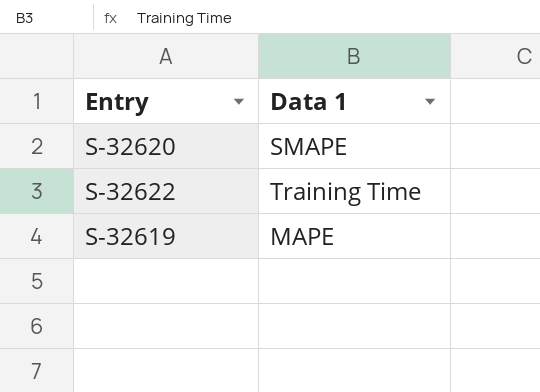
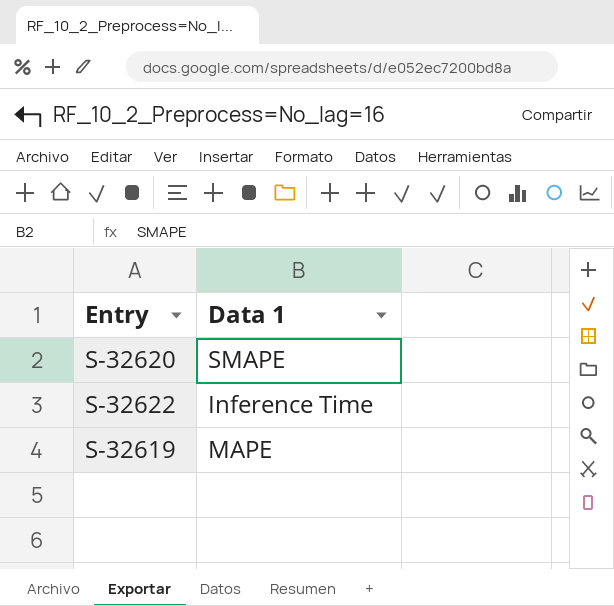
S-32622 | Data 1: Training Time -> Inference Time

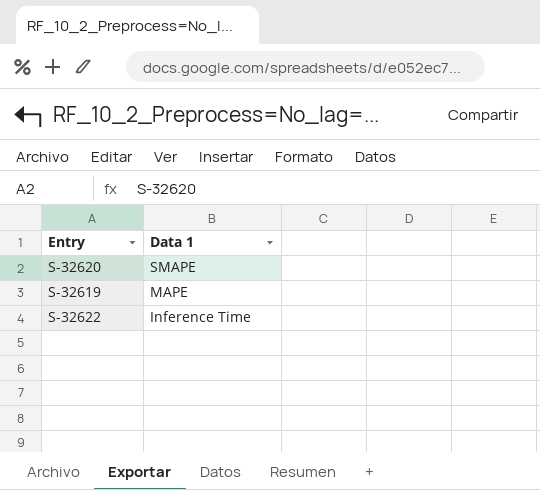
row order: none -> Data 1 descending

